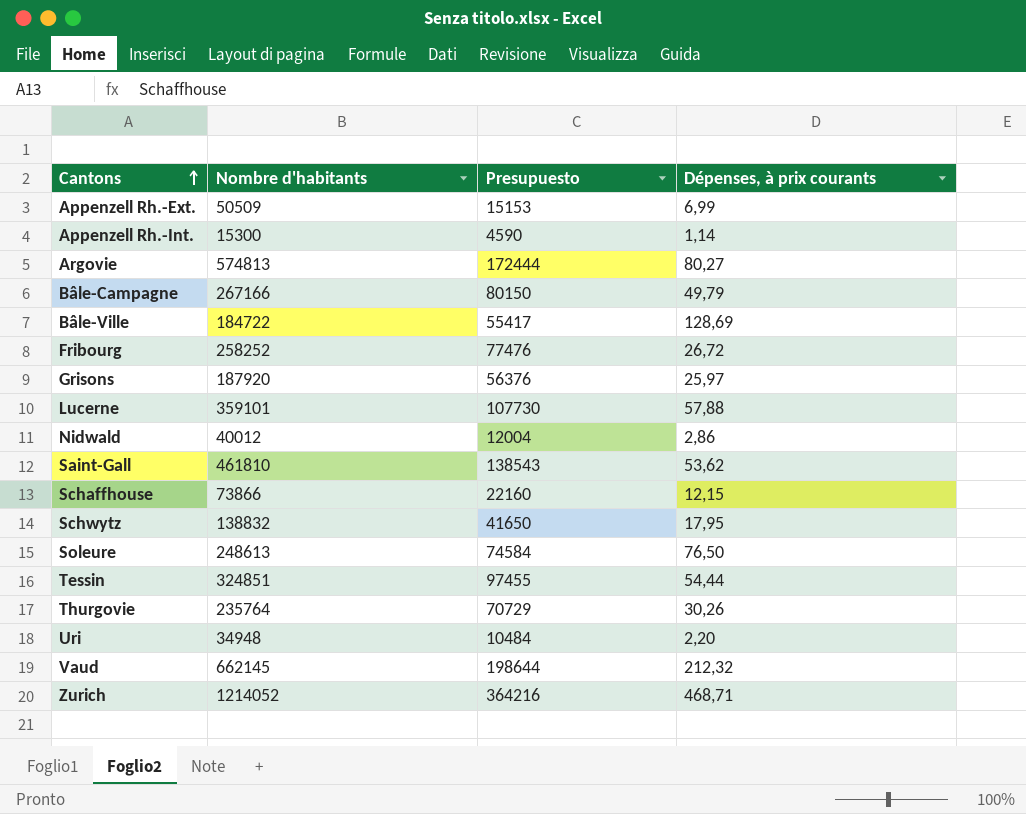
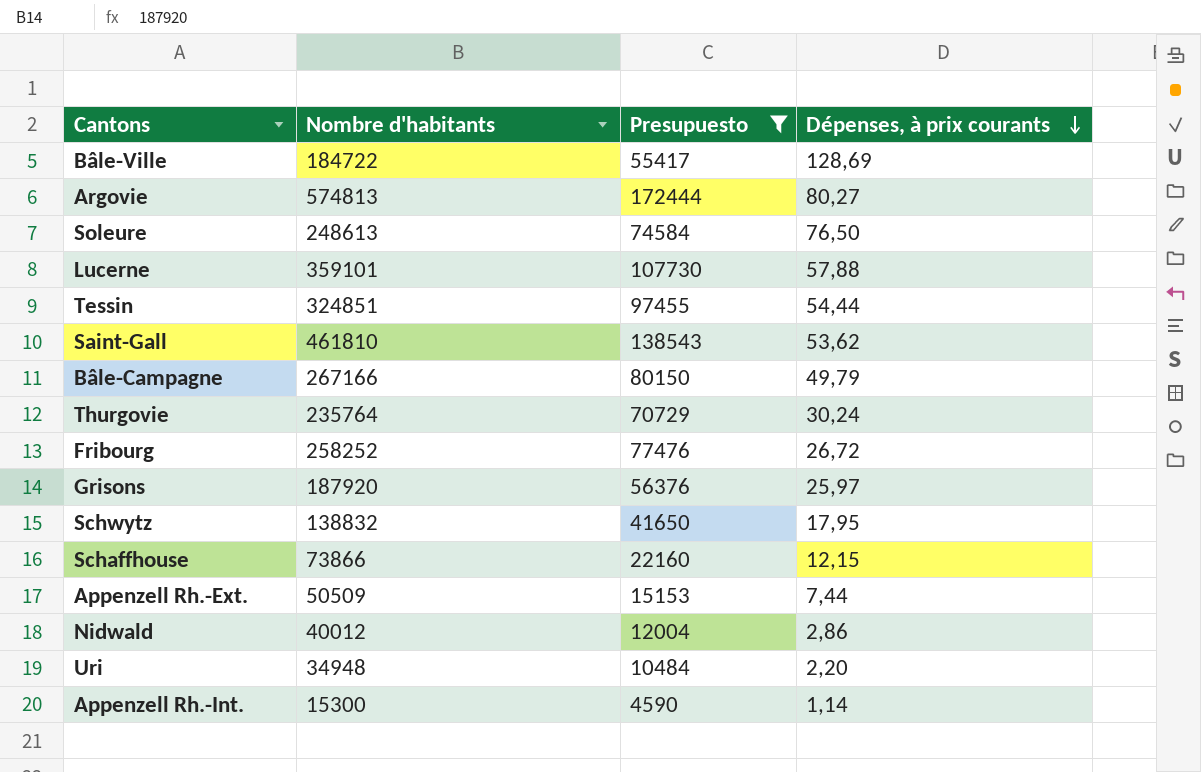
filter: none -> Presupuesto <= 172444
row order: Cantons ascending -> Dépenses, à prix courants descending
Thurgovie | Dépenses, à prix courants: 30,26 -> 30,24
Appenzell Rh.-Ext. | Dépenses, à prix courants: 6,99 -> 7,44

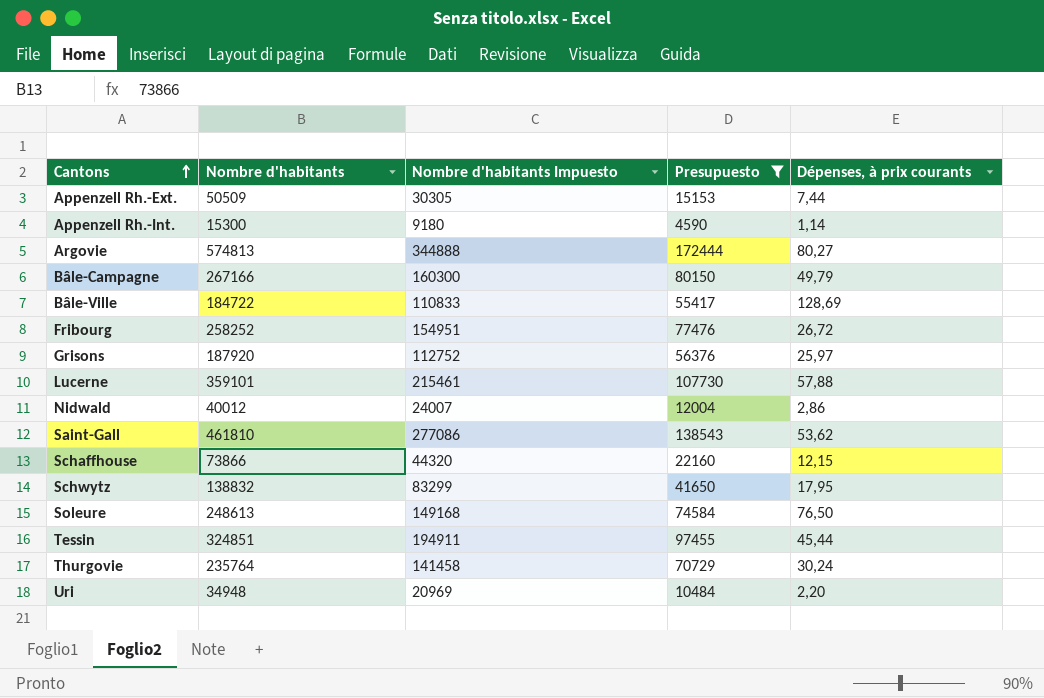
row order: Dépenses, à prix courants descending -> Cantons ascending
column Nombre d'habitants Impuesto | formula: none -> [Nombre d'habitants] * 0,6
Tessin | Dépenses, à prix courants: 54,44 -> 45,44

